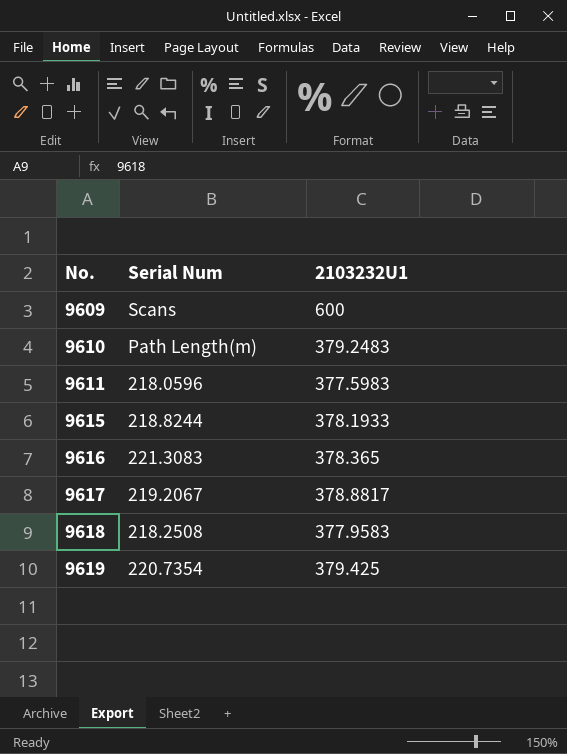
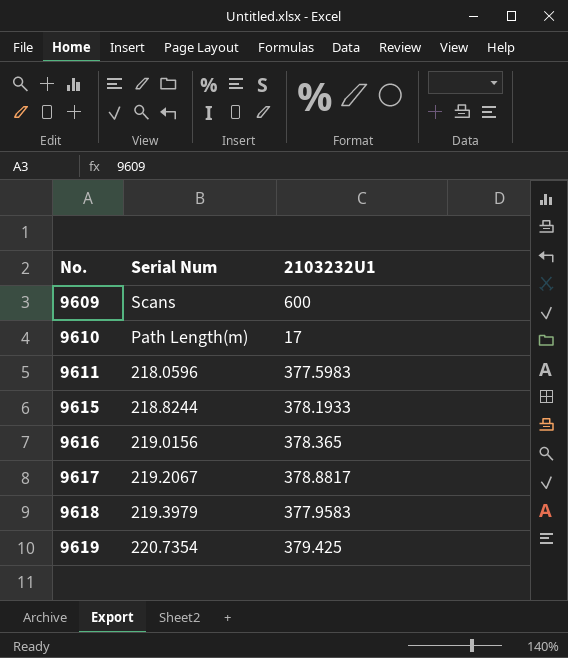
9610 | 2103232U1: 379.2483 -> 17
9616 | Serial Num: 221.3083 -> 219.0156
9618 | Serial Num: 218.2508 -> 219.3979

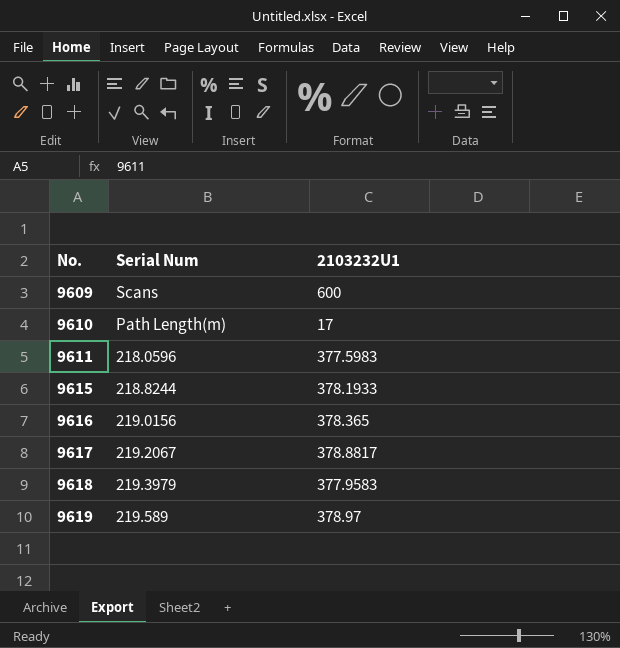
9619 | Serial Num: 220.7354 -> 219.589
9619 | 2103232U1: 379.425 -> 378.97

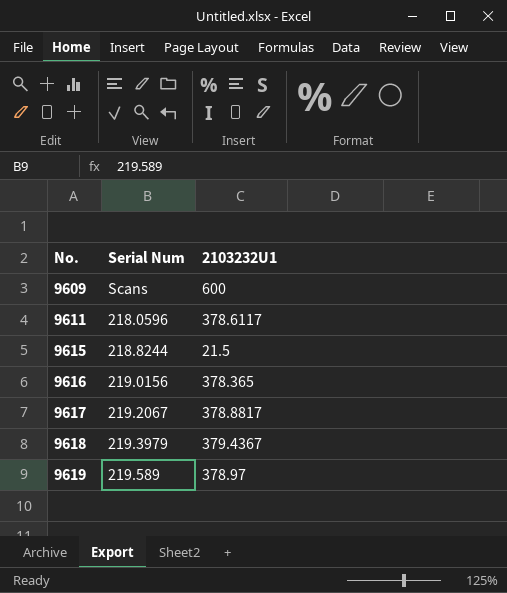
row 9610: Path Length(m) | 17 -> none
9611 | 2103232U1: 377.5983 -> 378.6117
9615 | 2103232U1: 378.1933 -> 21.5
9618 | 2103232U1: 377.9583 -> 379.4367

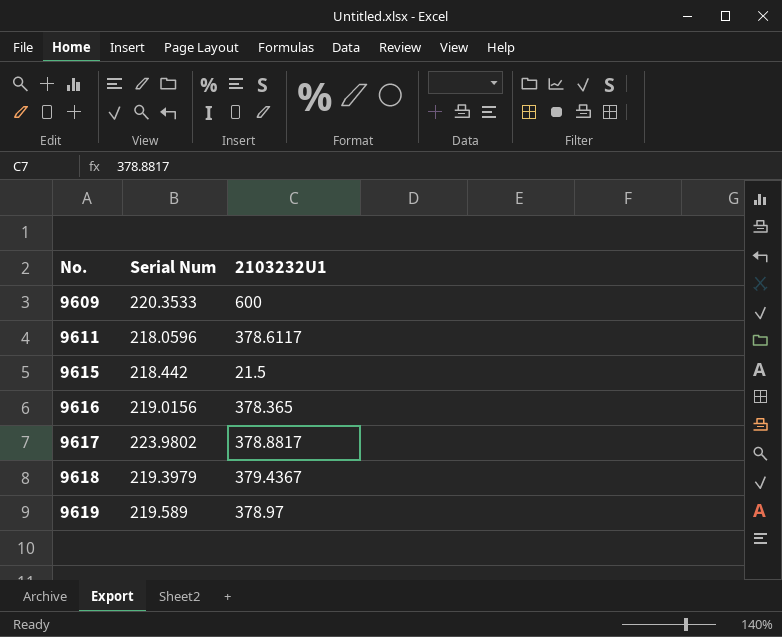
9609 | Serial Num: Scans -> 220.3533
9615 | Serial Num: 218.8244 -> 218.442
9617 | Serial Num: 219.2067 -> 223.9802

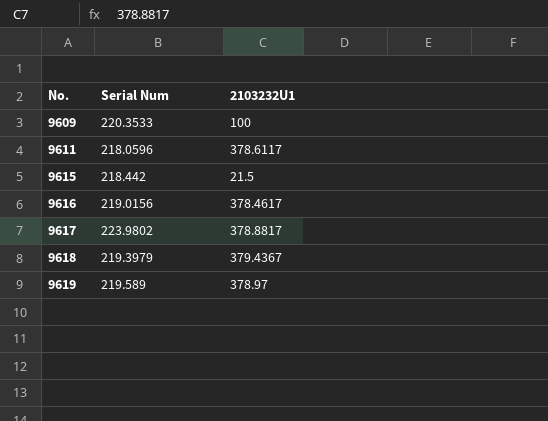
9609 | 2103232U1: 600 -> 100
9616 | 2103232U1: 378.365 -> 378.4617

